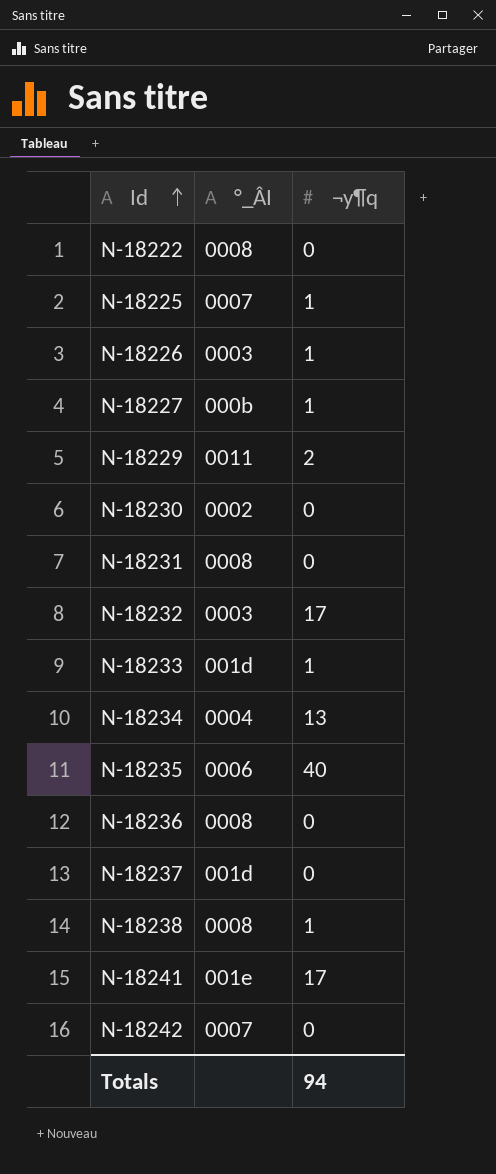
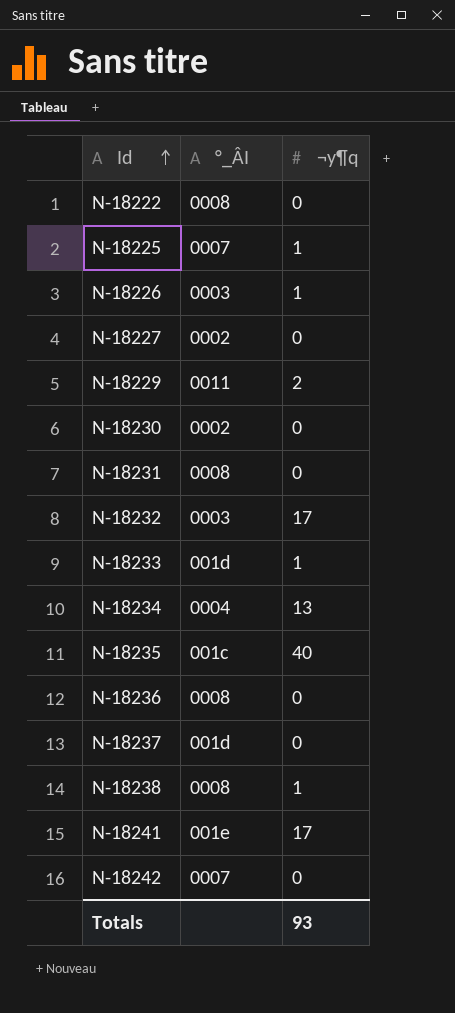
N-18227 | °_ÂI: 000b -> 0002
N-18227 | ¬y¶q: 1 -> 0
N-18235 | °_ÂI: 0006 -> 001c
Totals | ¬y¶q: 94 -> 93

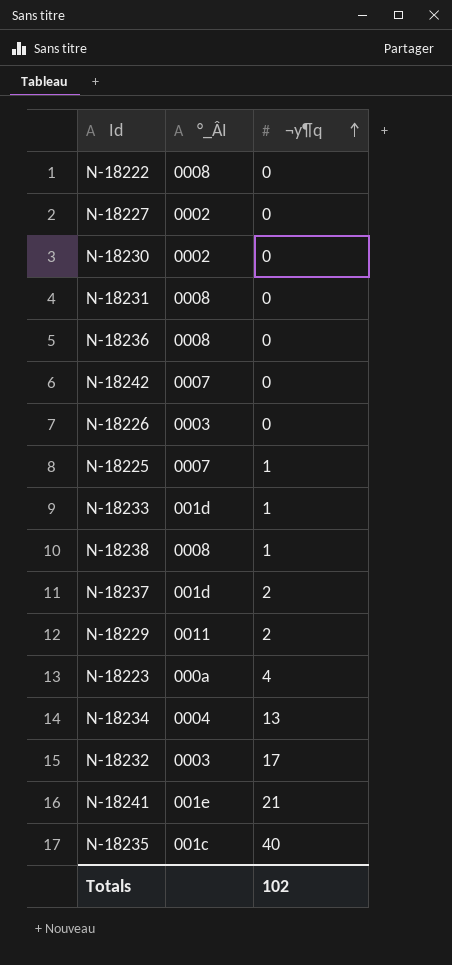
row order: Id ascending -> ¬y¶q ascending
N-18226 | ¬y¶q: 1 -> 0
N-18237 | ¬y¶q: 0 -> 2
row N-18223: none -> 000a | 4
N-18241 | ¬y¶q: 17 -> 21
Totals | ¬y¶q: 93 -> 102

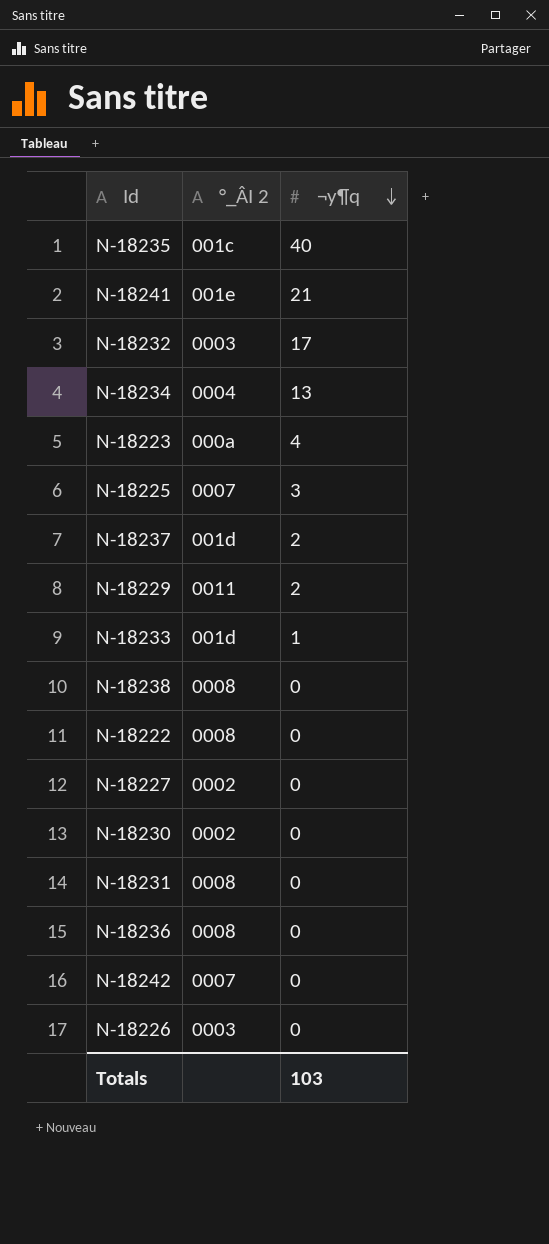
row order: ¬y¶q ascending -> ¬y¶q descending
column name: °_ÂI -> °_ÂI 2
N-18225 | ¬y¶q: 1 -> 3
N-18238 | ¬y¶q: 1 -> 0
Totals | ¬y¶q: 102 -> 103

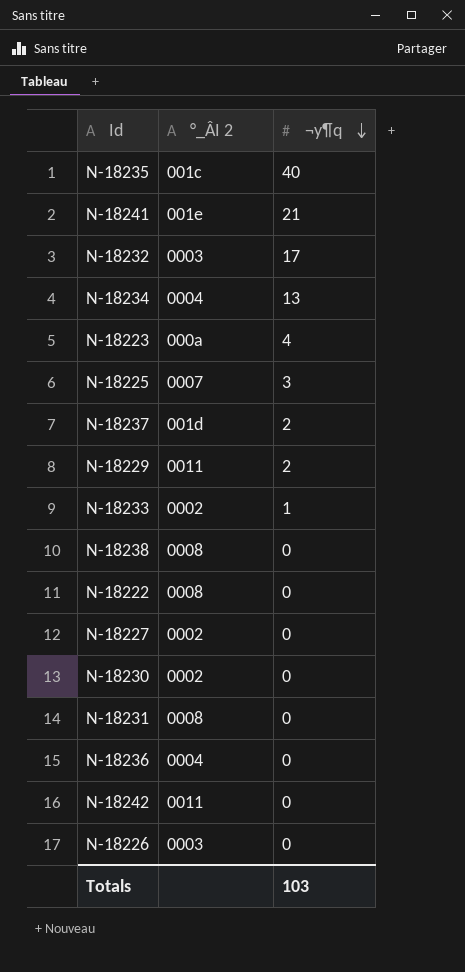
N-18233 | °_ÂI 2: 001d -> 0002
N-18236 | °_ÂI 2: 0008 -> 0004
N-18242 | °_ÂI 2: 0007 -> 0011

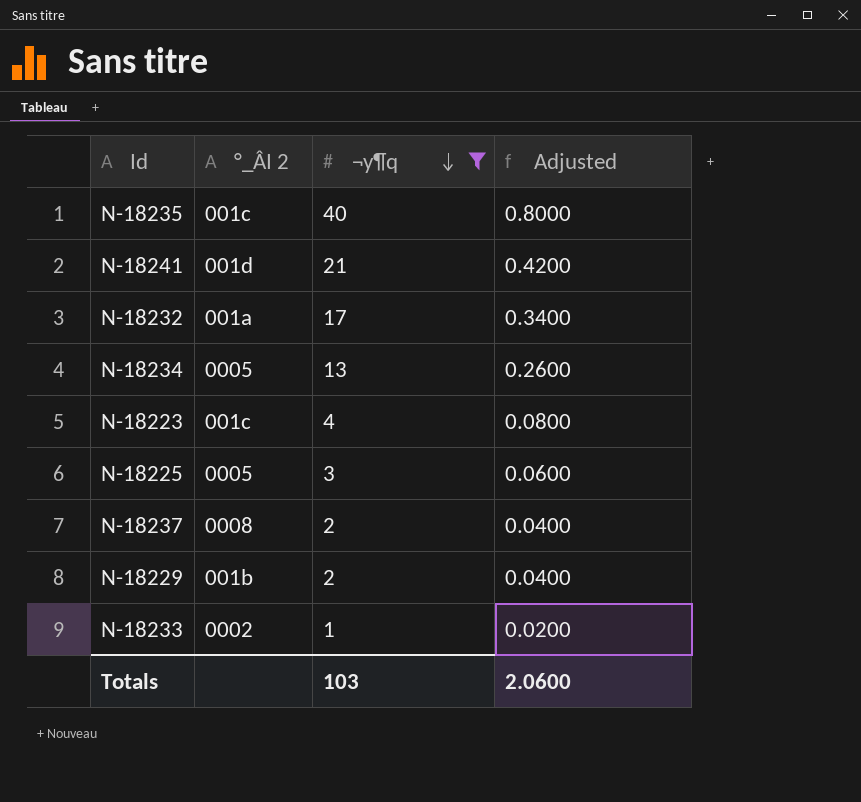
filter: none -> ¬y¶q != 0
column Adjusted | formula: none -> [¬y¶q] * 0.02
N-18241 | °_ÂI 2: 001e -> 001d
N-18232 | °_ÂI 2: 0003 -> 001a
N-18234 | °_ÂI 2: 0004 -> 0005
N-18223 | °_ÂI 2: 000a -> 001c
N-18225 | °_ÂI 2: 0007 -> 0005
N-18237 | °_ÂI 2: 001d -> 0008
N-18229 | °_ÂI 2: 0011 -> 001b

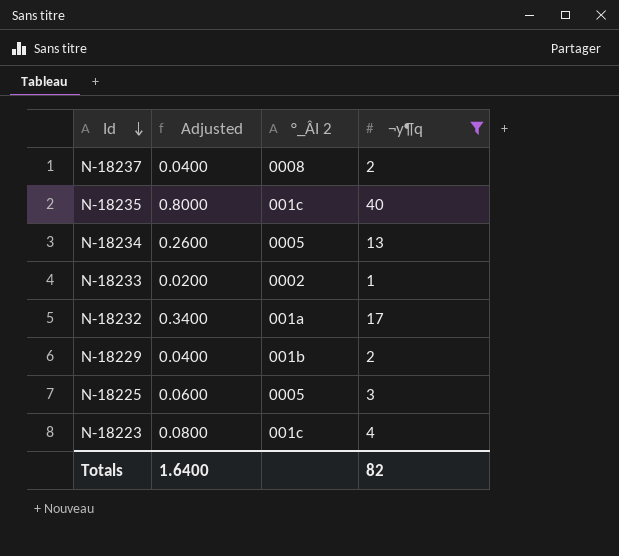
row order: ¬y¶q descending -> Id descending
column Adjusted | position: 4 -> 2
row N-18241: 001d | 21 | 0.4200 -> none
Totals | Adjusted: 2.0600 -> 1.6400
Totals | ¬y¶q: 103 -> 82

